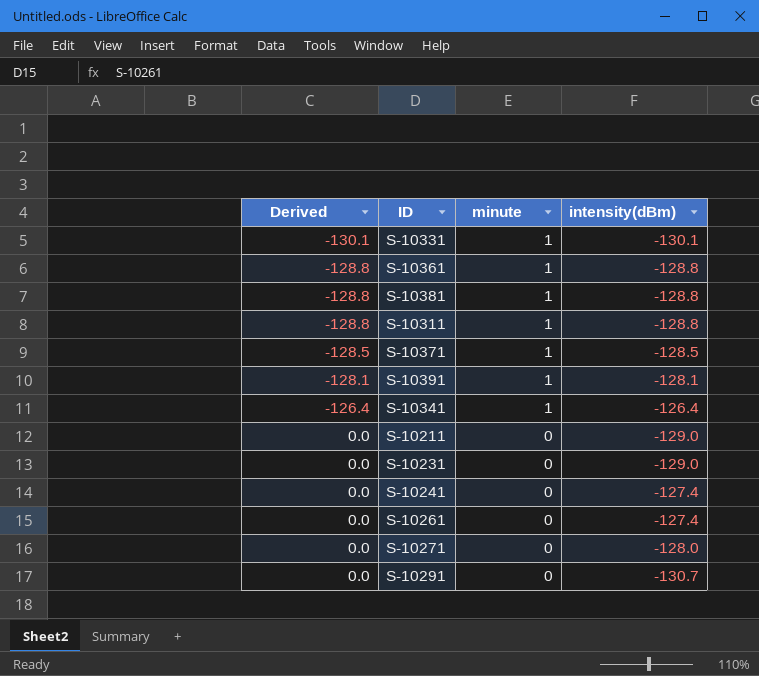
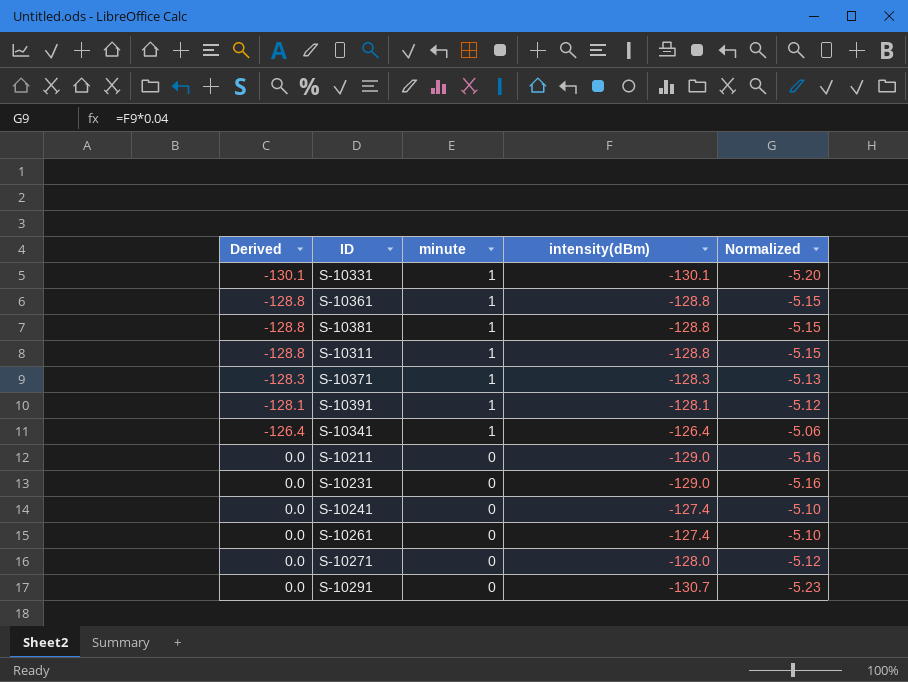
column Normalized | formula: none -> [intensity(dBm)] * 0.04
S-10371 | Derived: -128.5 -> -128.3
S-10371 | intensity(dBm): -128.5 -> -128.3

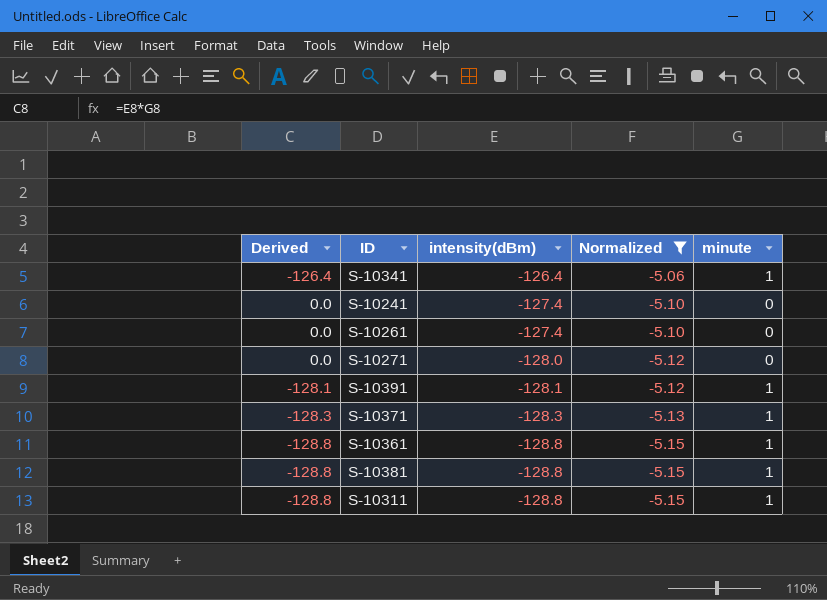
filter: none -> Normalized >= -5.15
row order: Derived ascending -> intensity(dBm) descending
column minute | position: 3 -> 5

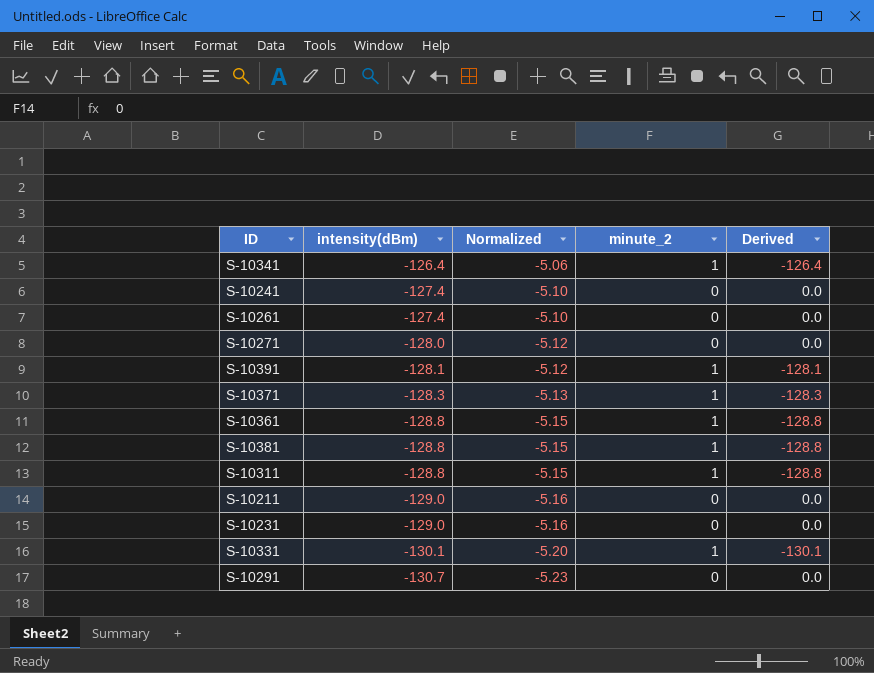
filter: Normalized >= -5.15 -> none
column name: minute -> minute_2
column Derived | position: 1 -> 5

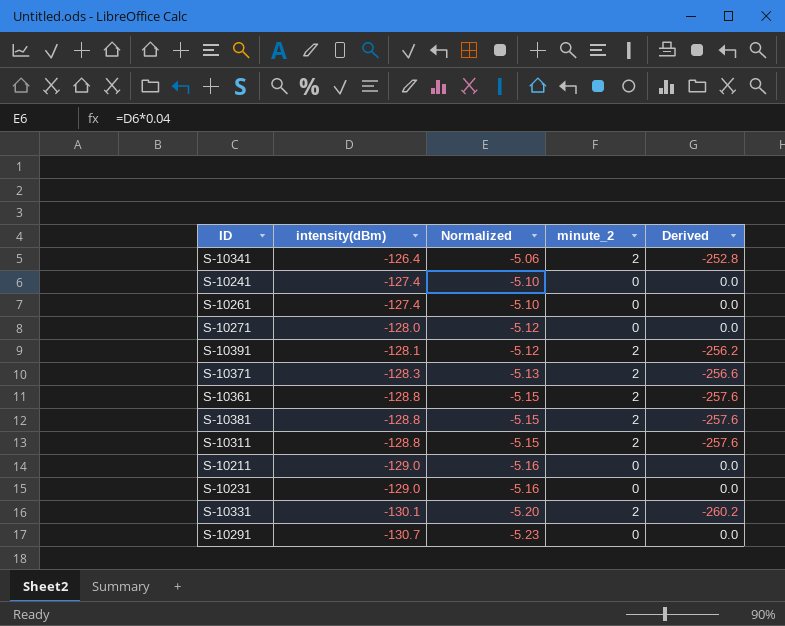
S-10341 | minute_2: 1 -> 2
S-10341 | Derived: -126.4 -> -252.8
S-10391 | minute_2: 1 -> 2
S-10391 | Derived: -128.1 -> -256.2
S-10371 | minute_2: 1 -> 2
S-10371 | Derived: -128.3 -> -256.6
S-10361 | minute_2: 1 -> 2
S-10361 | Derived: -128.8 -> -257.6
S-10381 | minute_2: 1 -> 2
S-10381 | Derived: -128.8 -> -257.6
S-10311 | minute_2: 1 -> 2
S-10311 | Derived: -128.8 -> -257.6
S-10331 | minute_2: 1 -> 2
S-10331 | Derived: -130.1 -> -260.2

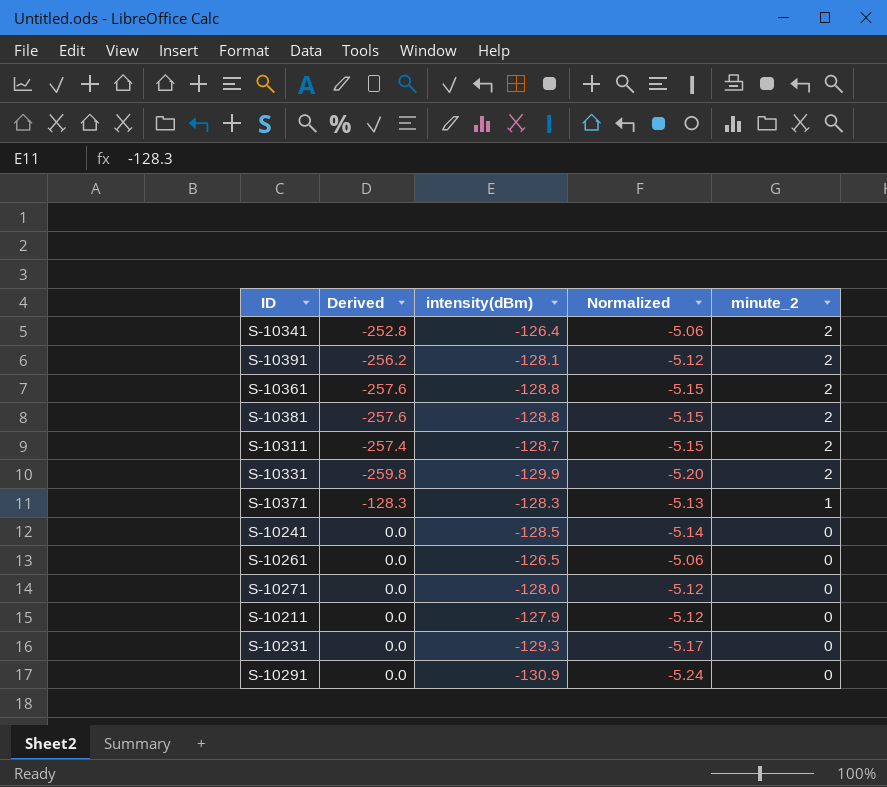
row order: intensity(dBm) descending -> minute_2 descending
column Derived | position: 5 -> 2
S-10311 | Derived: -257.6 -> -257.4
S-10311 | intensity(dBm): -128.8 -> -128.7
S-10331 | Derived: -260.2 -> -259.8
S-10331 | intensity(dBm): -130.1 -> -129.9
S-10371 | Derived: -256.6 -> -128.3
S-10371 | minute_2: 2 -> 1
S-10241 | intensity(dBm): -127.4 -> -128.5
S-10241 | Normalized: -5.10 -> -5.14
S-10261 | intensity(dBm): -127.4 -> -126.5
S-10261 | Normalized: -5.10 -> -5.06
S-10211 | intensity(dBm): -129.0 -> -127.9
S-10211 | Normalized: -5.16 -> -5.12
S-10231 | intensity(dBm): -129.0 -> -129.3
S-10231 | Normalized: -5.16 -> -5.17
S-10291 | intensity(dBm): -130.7 -> -130.9
S-10291 | Normalized: -5.23 -> -5.24

